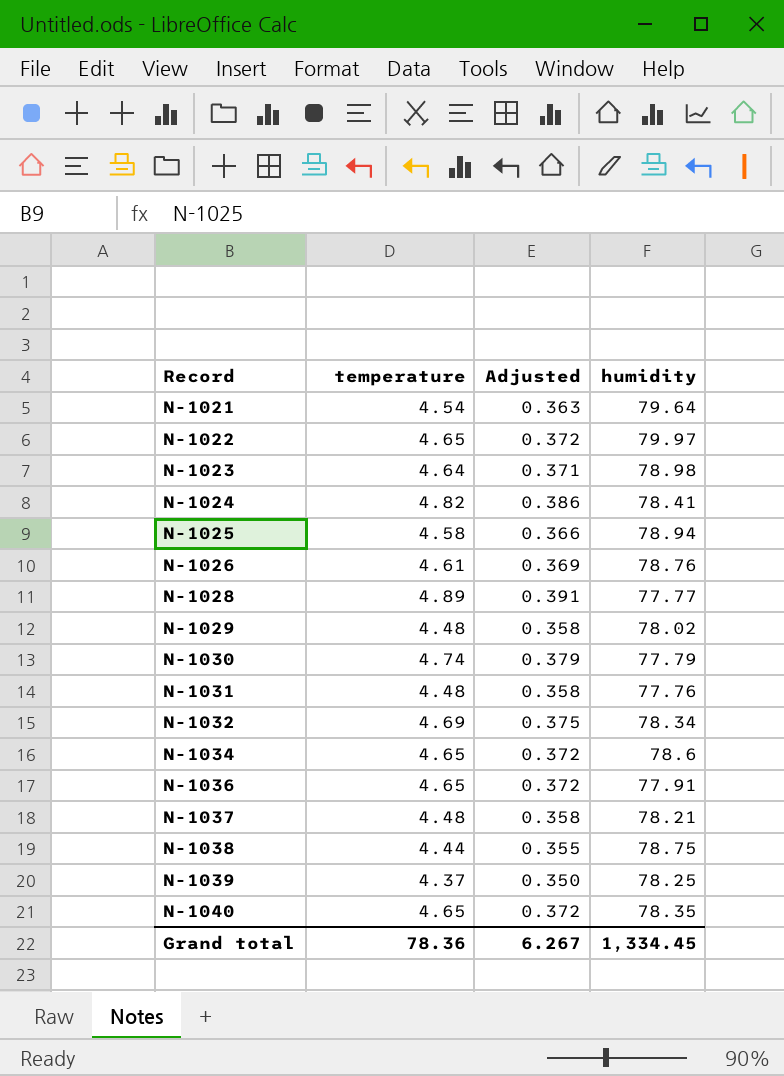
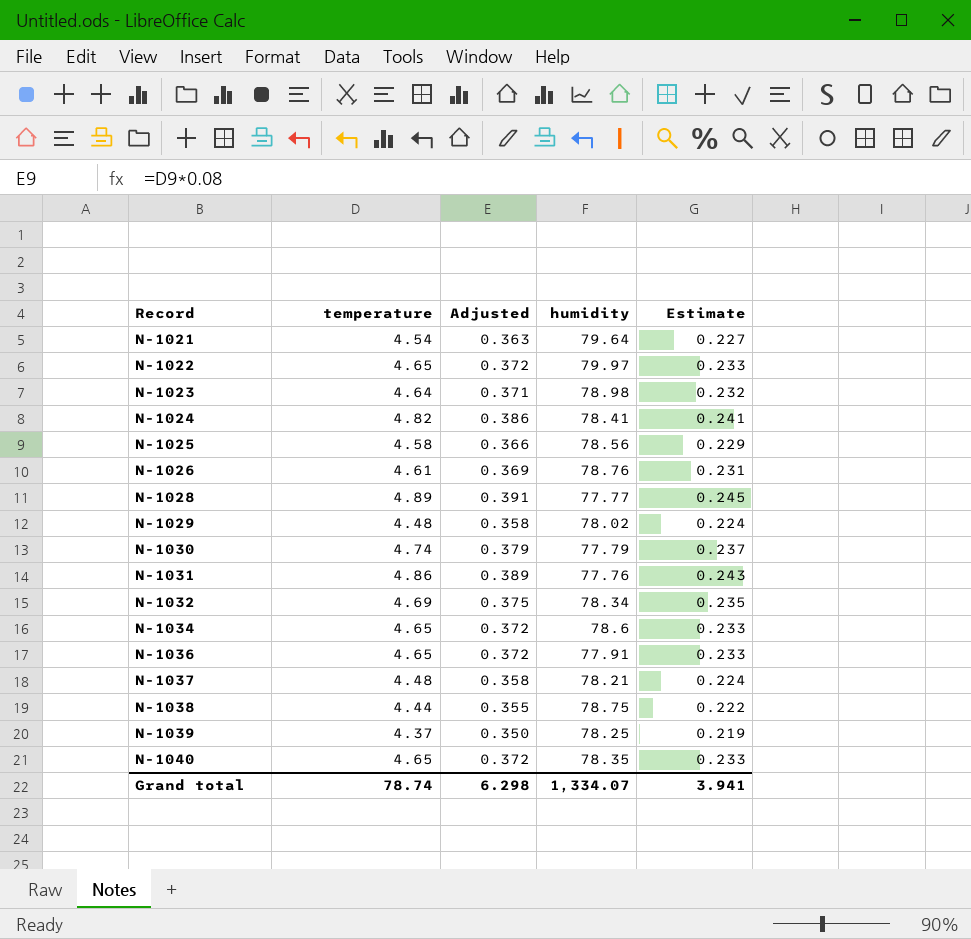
column Estimate | formula: none -> [temperature] * 0.05
N-1025 | humidity: 78.94 -> 78.56
N-1031 | temperature: 4.48 -> 4.86
N-1031 | Adjusted: 0.358 -> 0.389
Grand total | temperature: 78.36 -> 78.74
Grand total | Adjusted: 6.267 -> 6.298
Grand total | humidity: 1,334.45 -> 1,334.07

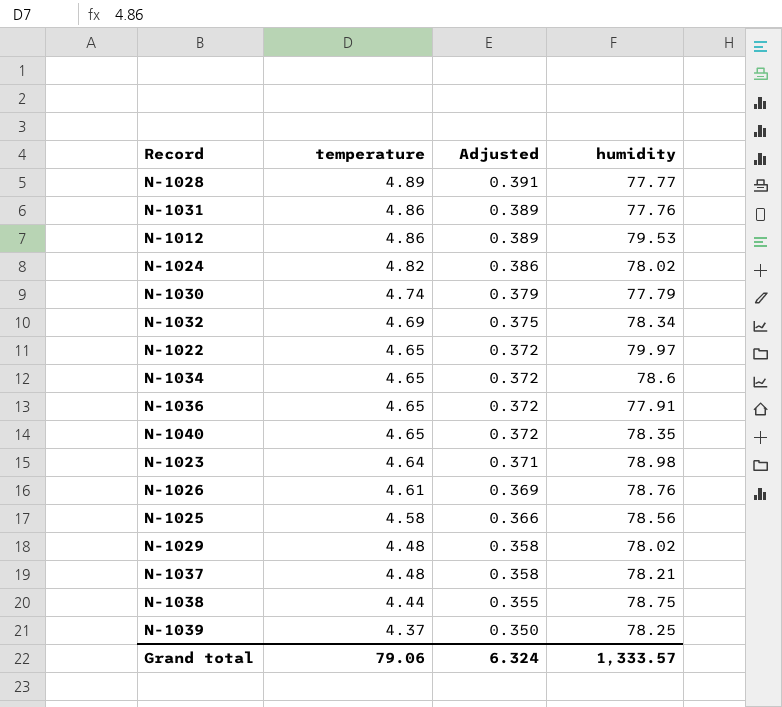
row order: Record ascending -> temperature descending
column Estimate | formula: [temperature] * 0.05 -> none
row N-1021: 4.54 | 0.363 | 79.64 | 0.227 -> none
row N-1012: none -> 4.86 | 0.389 | 79.53
N-1024 | humidity: 78.41 -> 78.02
Grand total | temperature: 78.74 -> 79.06
Grand total | Adjusted: 6.298 -> 6.324
Grand total | humidity: 1,334.07 -> 1,333.57

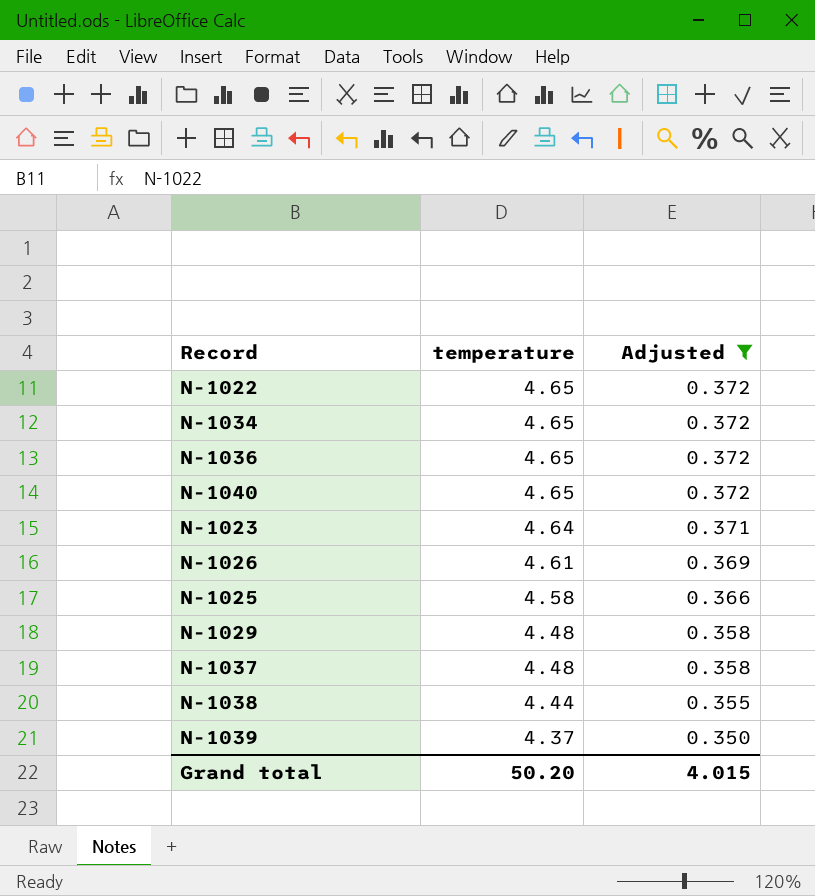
filter: none -> Adjusted <= 0.372
column humidity | position: 4 -> none
Grand total | temperature: 79.06 -> 50.20
Grand total | Adjusted: 6.324 -> 4.015

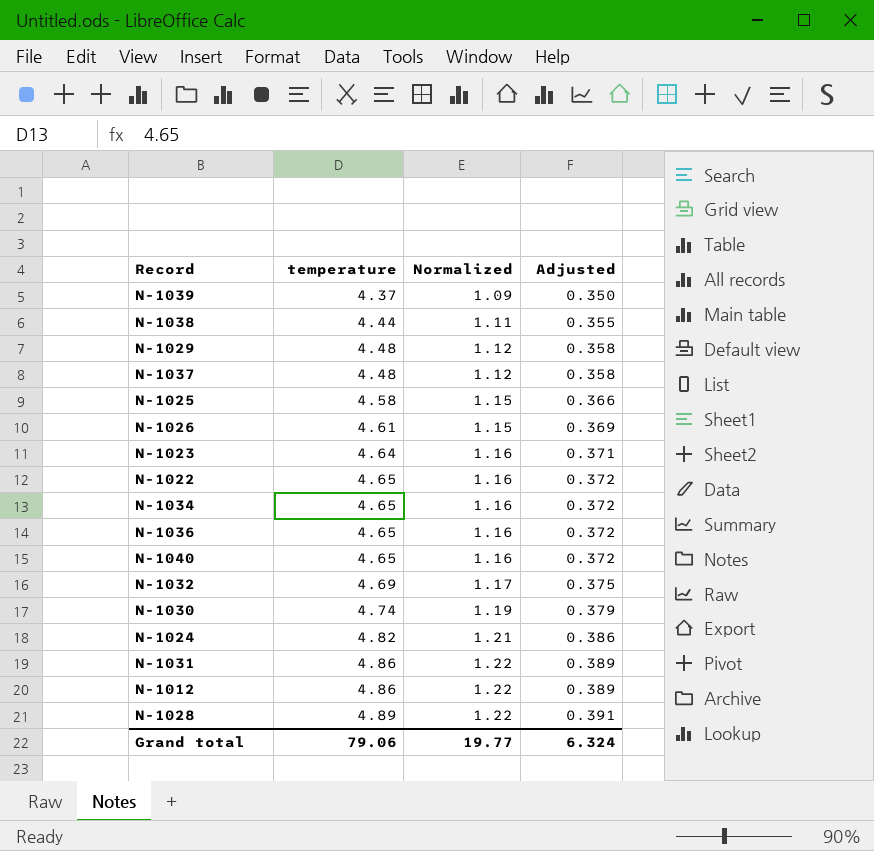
filter: Adjusted <= 0.372 -> none
row order: temperature descending -> temperature ascending
column Normalized | formula: none -> [temperature] * 0.25
Grand total | temperature: 50.20 -> 79.06
Grand total | Adjusted: 4.015 -> 6.324

